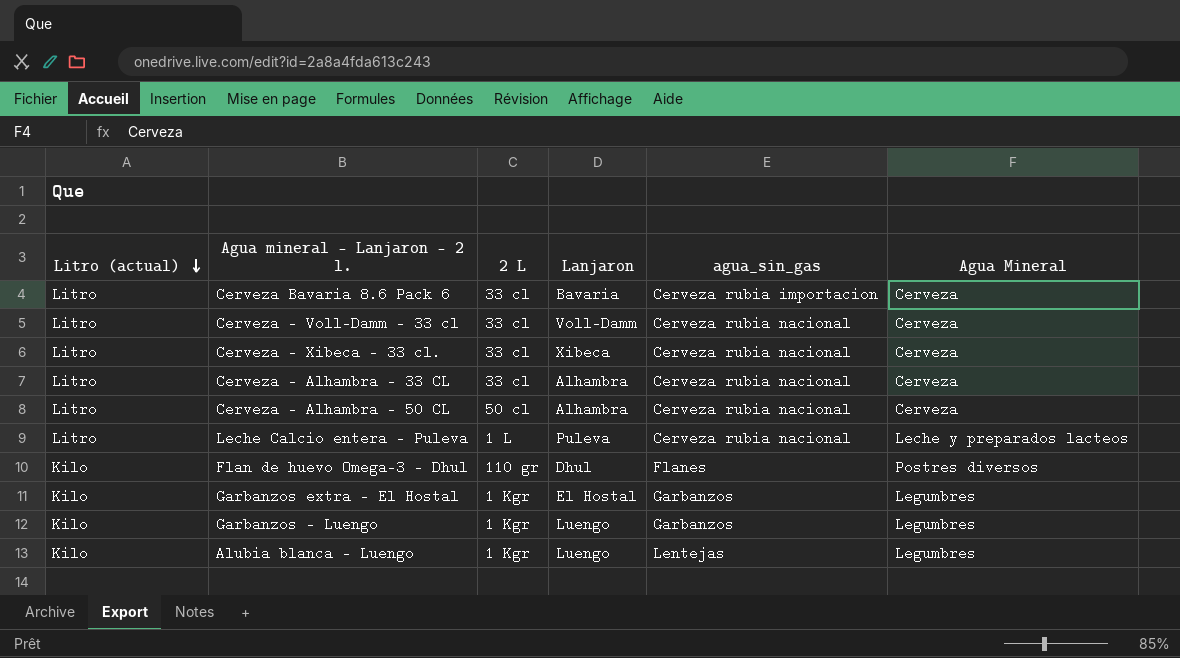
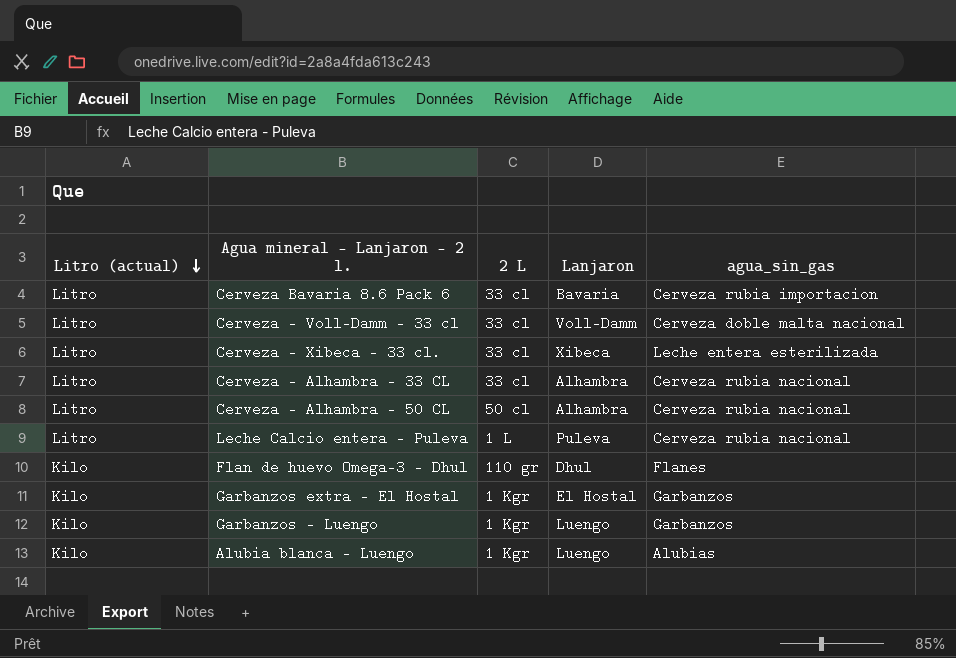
column Agua Mineral | position: 6 -> none
Cerveza - Voll-Damm - 33 cl | agua_sin_gas: Cerveza rubia nacional -> Cerveza doble malta nacional
Cerveza - Xibeca - 33 cl. | agua_sin_gas: Cerveza rubia nacional -> Leche entera esterilizada
Alubia blanca - Luengo | agua_sin_gas: Lentejas -> Alubias

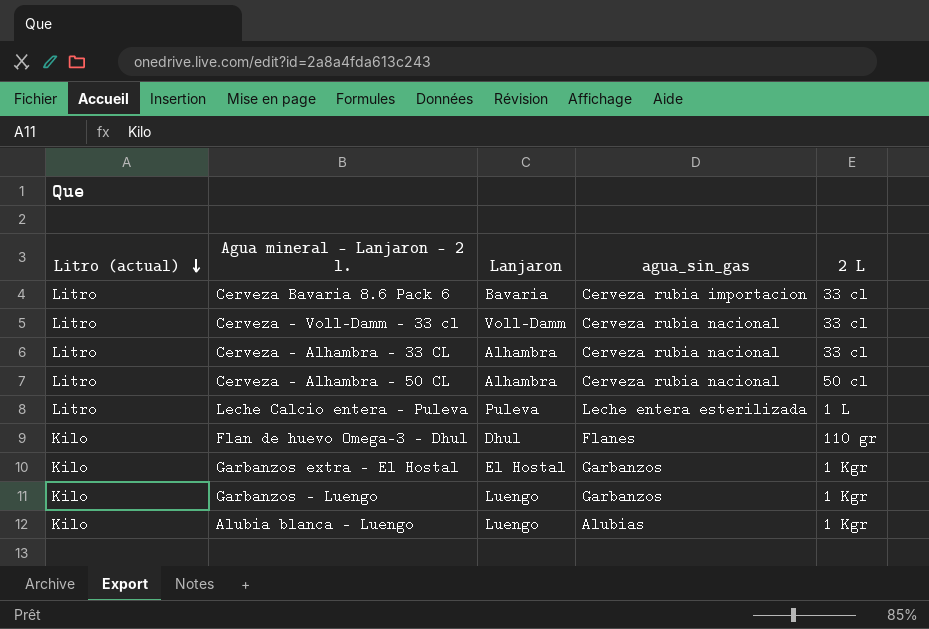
column 2 L | position: 3 -> 5
row Cerveza - Xibeca - 33 cl.: Litro | 33 cl | Xibeca | Leche entera esterilizada -> none
Cerveza - Voll-Damm - 33 cl | agua_sin_gas: Cerveza doble malta nacional -> Cerveza rubia nacional
Leche Calcio entera - Puleva | agua_sin_gas: Cerveza rubia nacional -> Leche entera esterilizada

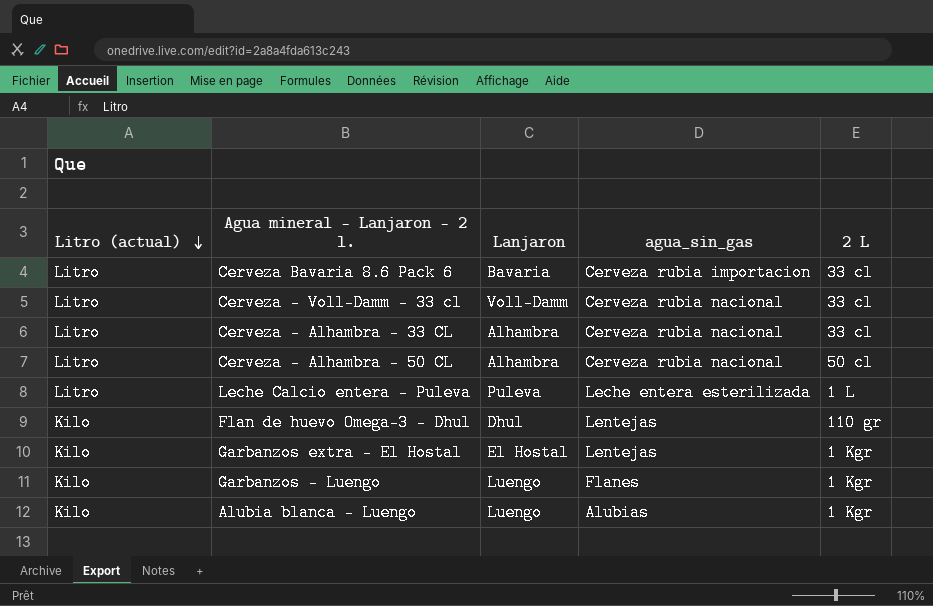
Flan de huevo Omega-3 - Dhul | agua_sin_gas: Flanes -> Lentejas
Garbanzos extra - El Hostal | agua_sin_gas: Garbanzos -> Lentejas
Garbanzos - Luengo | agua_sin_gas: Garbanzos -> Flanes

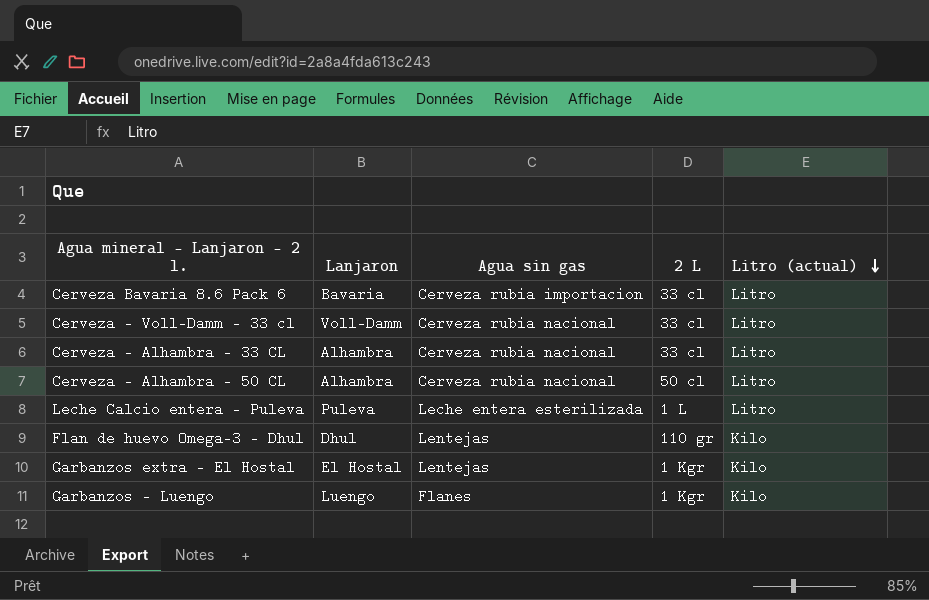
column name: agua_sin_gas -> Agua sin gas
column Litro (actual) | position: 1 -> 5
row Alubia blanca - Luengo: Kilo | Luengo | Alubias | 1 Kgr -> none

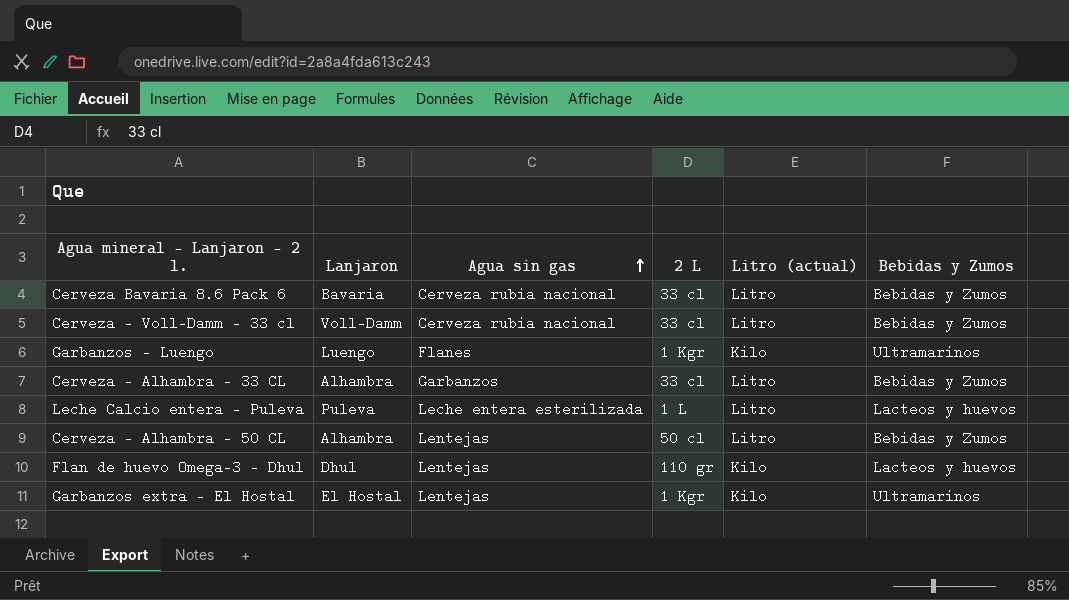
row order: Litro (actual) descending -> Agua sin gas ascending
column Bebidas y Zumos | position: none -> 6
Cerveza Bavaria 8.6 Pack 6 | Agua sin gas: Cerveza rubia importacion -> Cerveza rubia nacional
Cerveza - Alhambra - 33 CL | Agua sin gas: Cerveza rubia nacional -> Garbanzos
Cerveza - Alhambra - 50 CL | Agua sin gas: Cerveza rubia nacional -> Lentejas

